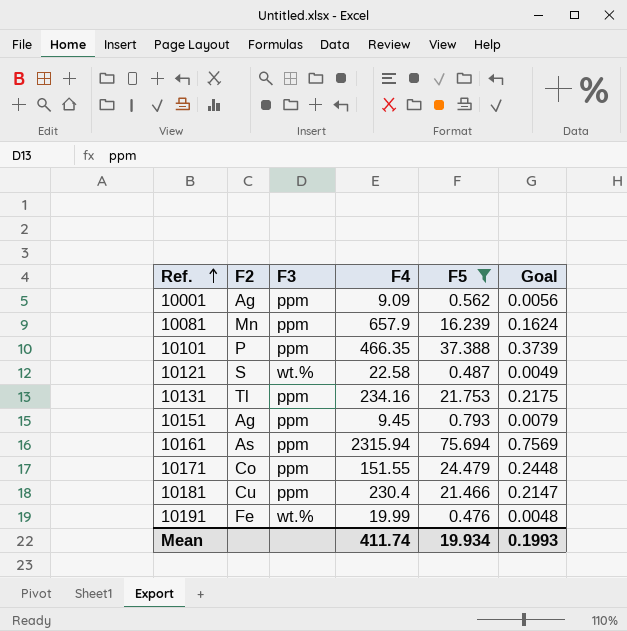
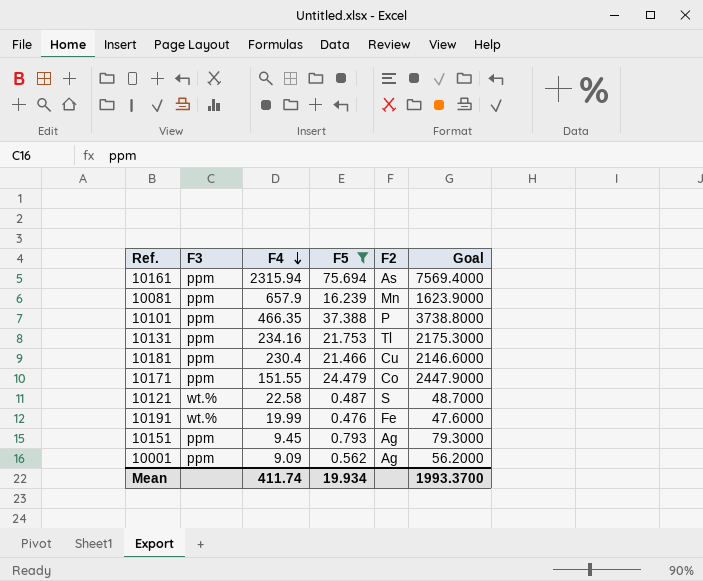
row order: Ref. ascending -> F4 descending
column F2 | position: 2 -> 5
column Goal | formula: [F5] * 0.01 -> [F5] * 100
Mean | Goal: 0.1993 -> 1993.3700

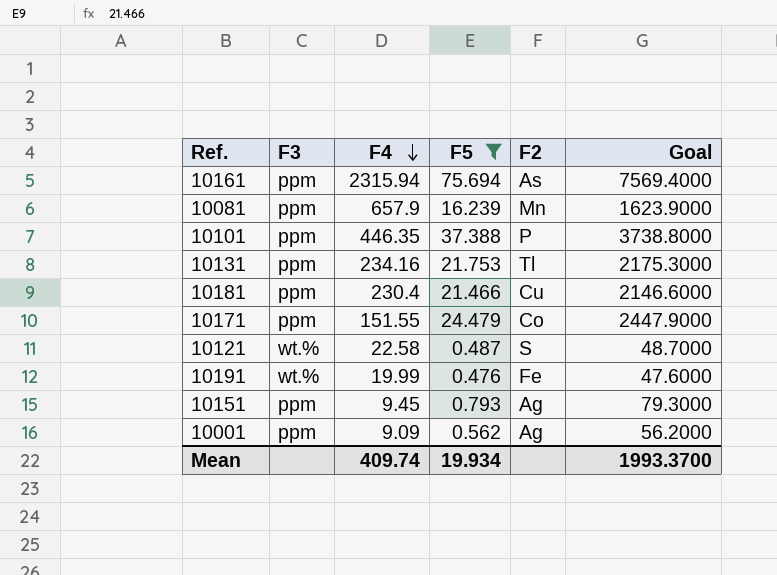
10101 | F4: 466.35 -> 446.35
Mean | F4: 411.74 -> 409.74

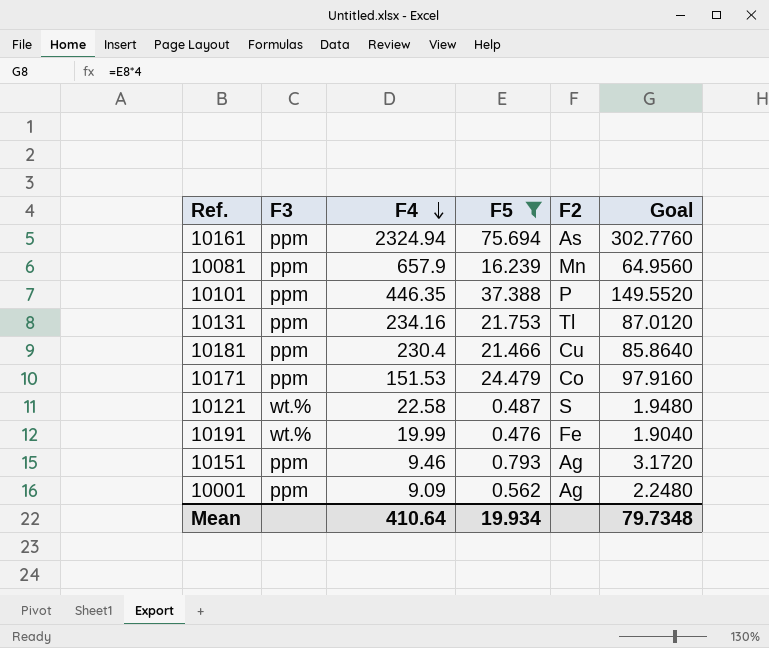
column Goal | formula: [F5] * 100 -> [F5] * 4
10161 | F4: 2315.94 -> 2324.94
10171 | F4: 151.55 -> 151.53
10151 | F4: 9.45 -> 9.46
Mean | F4: 409.74 -> 410.64
Mean | Goal: 1993.3700 -> 79.7348

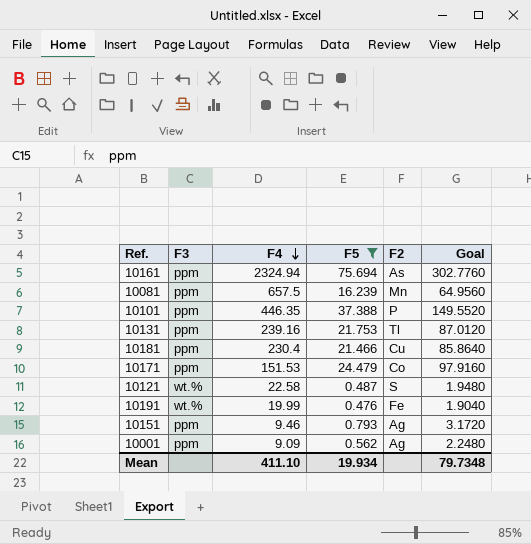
10081 | F4: 657.9 -> 657.5
10131 | F4: 234.16 -> 239.16
Mean | F4: 410.64 -> 411.10

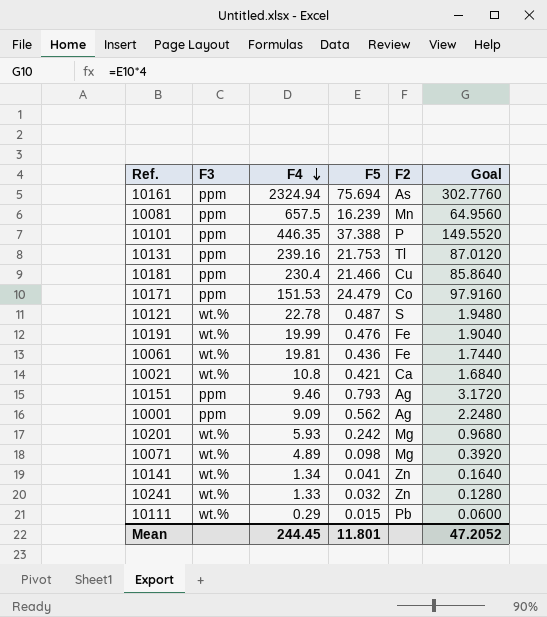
filter: F5 >= 0.476 -> none
10121 | F4: 22.58 -> 22.78
Mean | F4: 411.10 -> 244.45
Mean | F5: 19.934 -> 11.801
Mean | Goal: 79.7348 -> 47.2052

